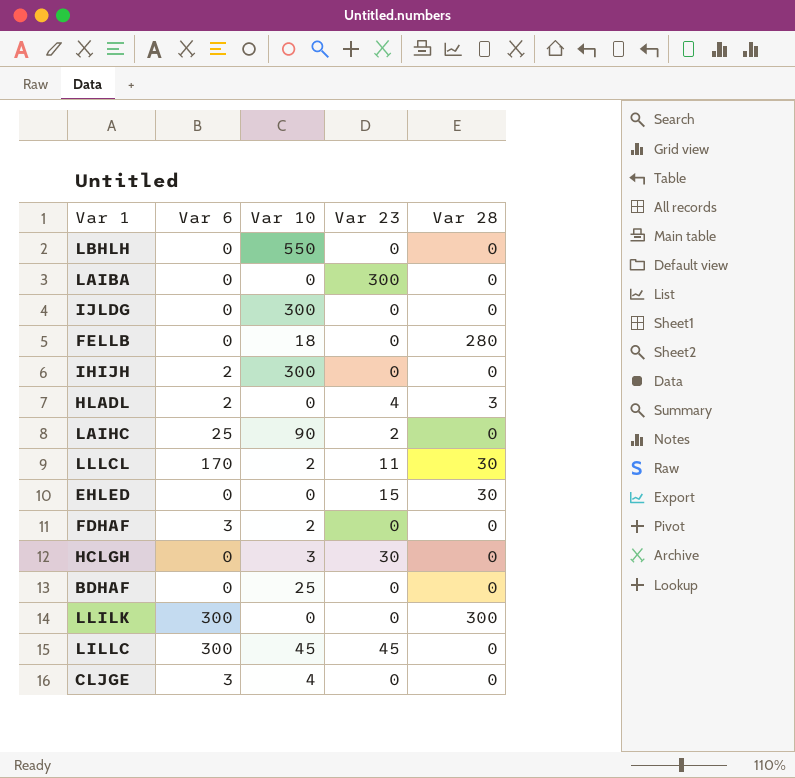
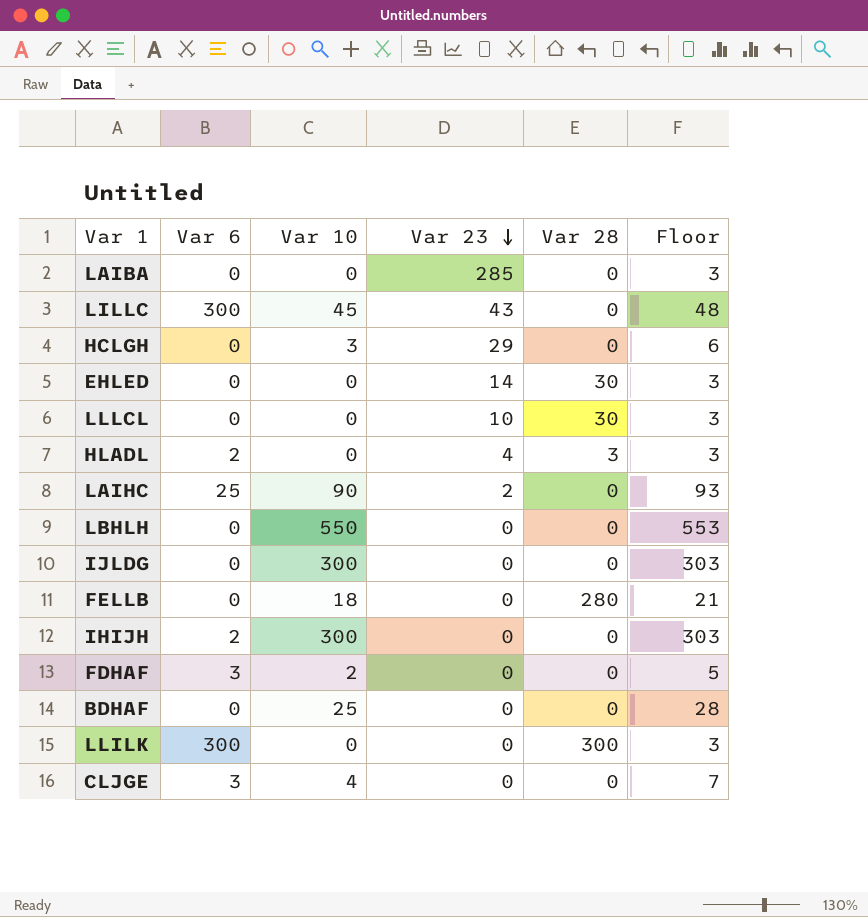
row order: none -> Var 23 descending
column Floor | formula: none -> [Var 10] + 3
LAIBA | Var 23: 300 -> 285
LILLC | Var 23: 45 -> 43
HCLGH | Var 23: 30 -> 29
EHLED | Var 23: 15 -> 14
LLLCL | Var 6: 170 -> 0
LLLCL | Var 10: 2 -> 0
LLLCL | Var 23: 11 -> 10

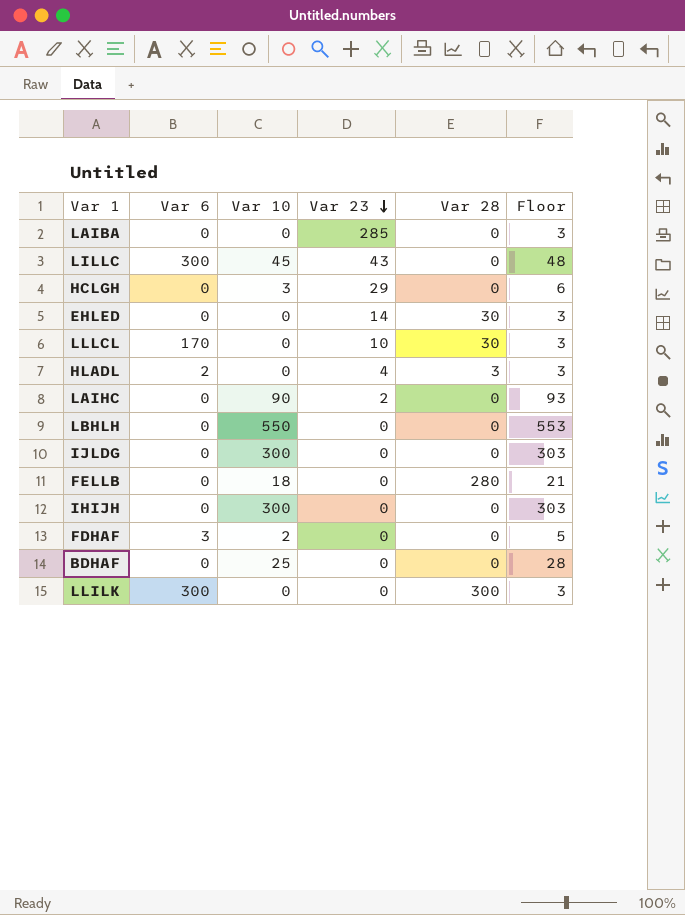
row CLJGE: 3 | 4 | 0 | 0 | 7 -> none
LLLCL | Var 6: 0 -> 170
LAIHC | Var 6: 25 -> 0
IHIJH | Var 6: 2 -> 0

